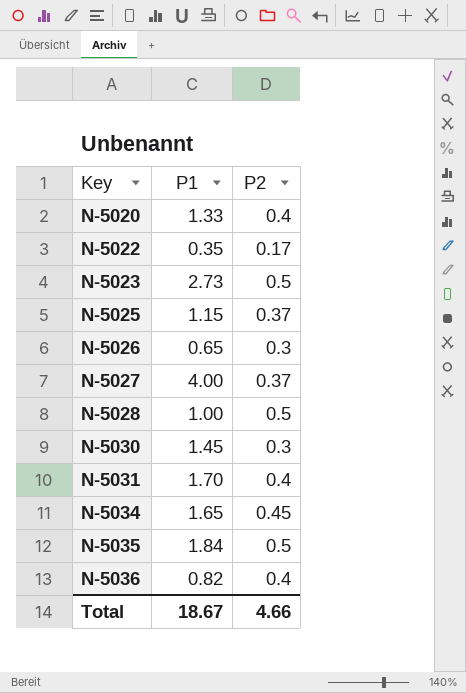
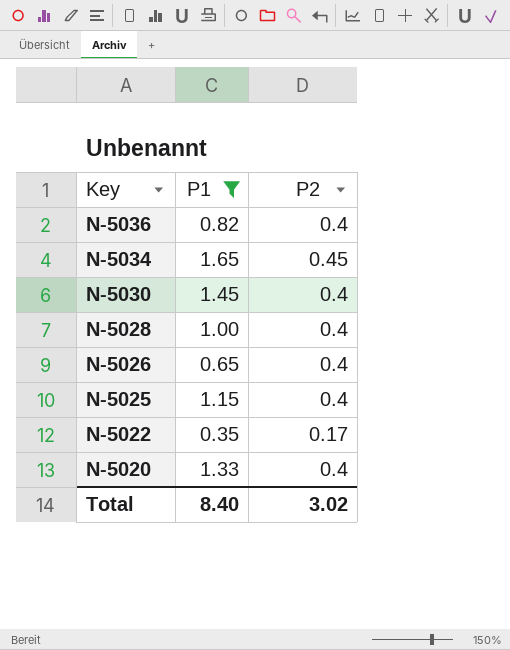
filter: none -> P1 <= 1.65
row order: Key ascending -> Key descending
N-5030 | P2: 0.3 -> 0.4
N-5028 | P2: 0.5 -> 0.4
N-5026 | P2: 0.3 -> 0.4
N-5025 | P2: 0.37 -> 0.4
Total | P1: 18.67 -> 8.40
Total | P2: 4.66 -> 3.02

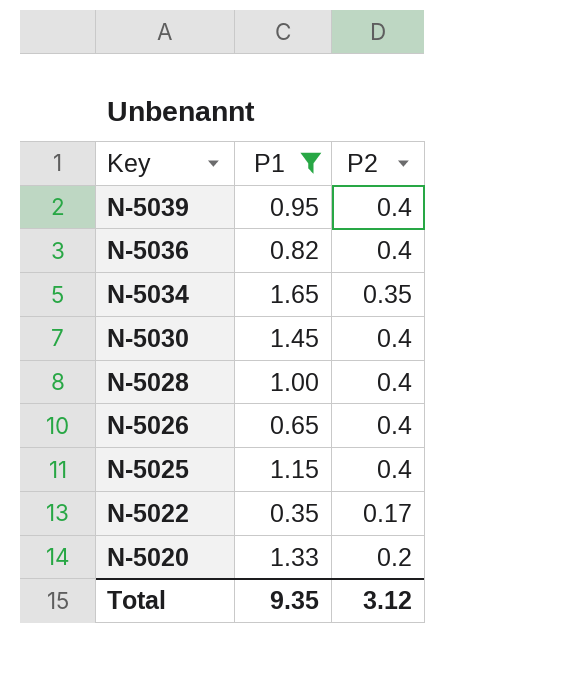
row N-5039: none -> 0.95 | 0.4
N-5034 | P2: 0.45 -> 0.35
N-5020 | P2: 0.4 -> 0.2
Total | P1: 8.40 -> 9.35
Total | P2: 3.02 -> 3.12

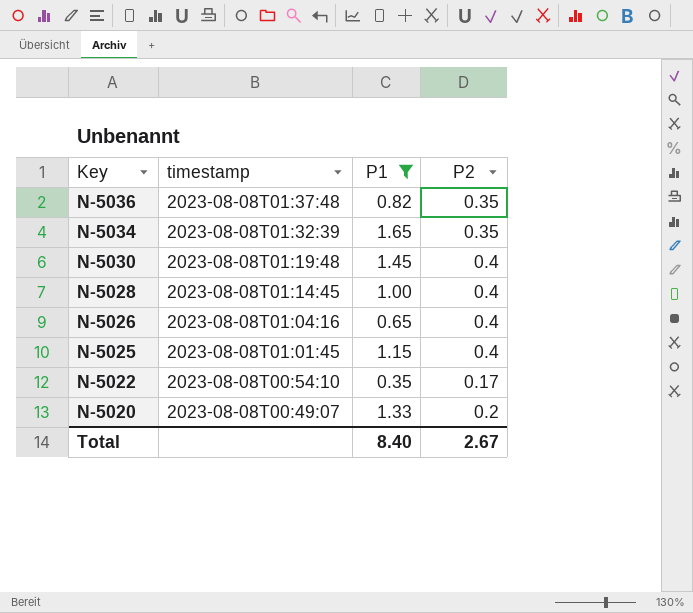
column timestamp | position: none -> 2
row N-5039: 0.95 | 0.4 -> none
N-5036 | P2: 0.4 -> 0.35
Total | P1: 9.35 -> 8.40
Total | P2: 3.12 -> 2.67

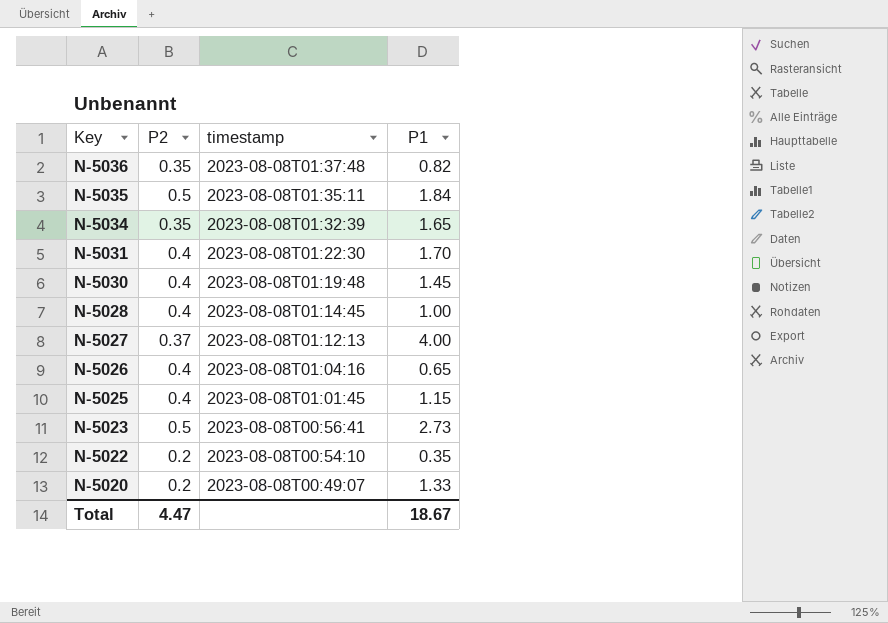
filter: P1 <= 1.65 -> none
column P2 | position: 4 -> 2
N-5022 | P2: 0.17 -> 0.2
Total | P2: 2.67 -> 4.47
Total | P1: 8.40 -> 18.67

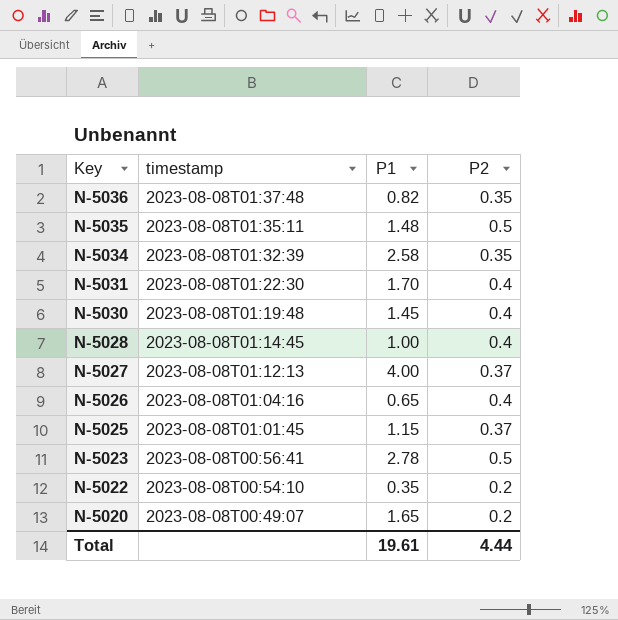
column P2 | position: 2 -> 4
N-5035 | P1: 1.84 -> 1.48
N-5034 | P1: 1.65 -> 2.58
N-5025 | P2: 0.4 -> 0.37
N-5023 | P1: 2.73 -> 2.78
N-5020 | P1: 1.33 -> 1.65
Total | P1: 18.67 -> 19.61
Total | P2: 4.47 -> 4.44

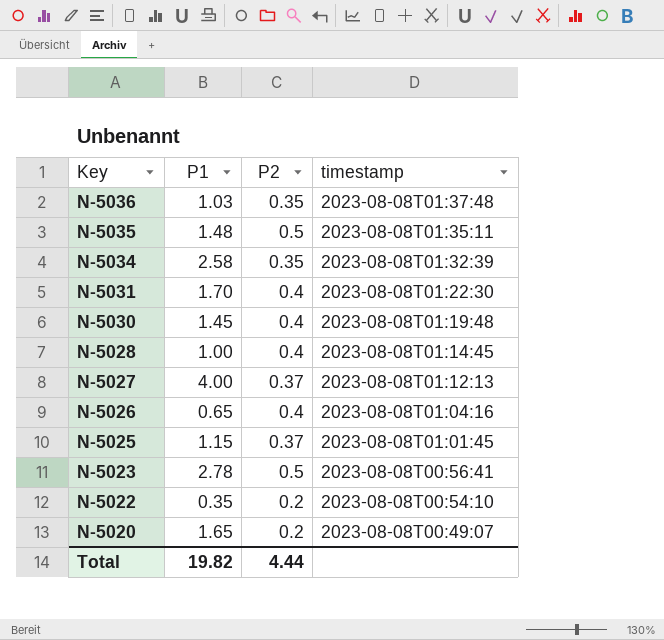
column timestamp | position: 2 -> 4
N-5036 | P1: 0.82 -> 1.03
Total | P1: 19.61 -> 19.82

